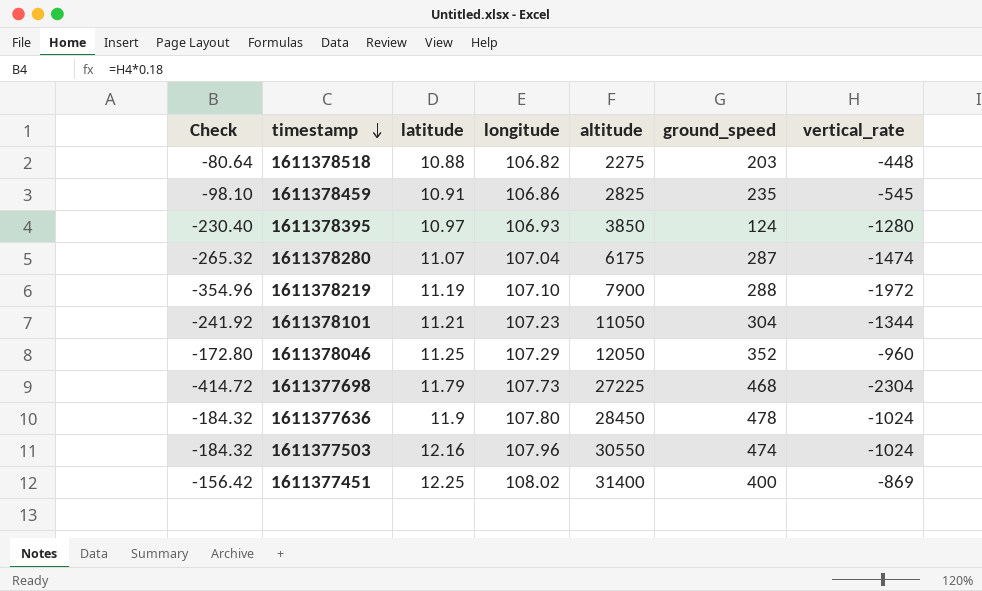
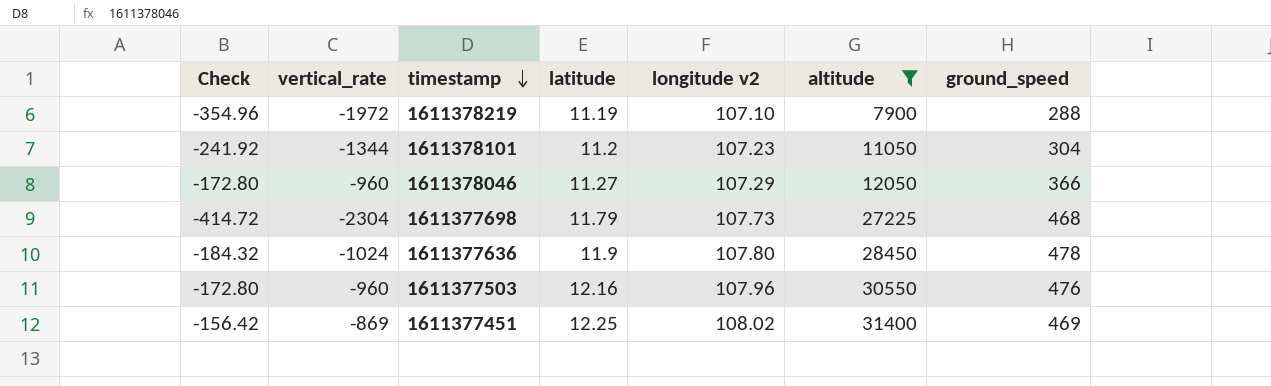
filter: none -> altitude >= 7900
column vertical_rate | position: 7 -> 2
column name: longitude -> longitude v2
1611378101 | latitude: 11.21 -> 11.2
1611378046 | latitude: 11.25 -> 11.27
1611378046 | ground_speed: 352 -> 366
1611377503 | Check: -184.32 -> -172.80
1611377503 | vertical_rate: -1024 -> -960
1611377503 | ground_speed: 474 -> 476
1611377451 | ground_speed: 400 -> 469

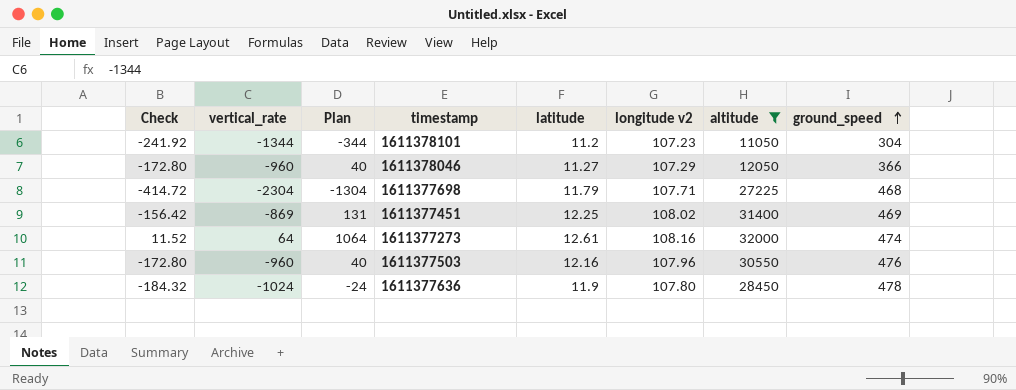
row order: timestamp descending -> ground_speed ascending
column Plan | formula: none -> [vertical_rate] + 1000
row 1611378219: -354.96 | -1972 | 11.19 | 107.10 | 7900 | 288 -> none
1611377698 | longitude v2: 107.73 -> 107.71
row 1611377273: none -> 11.52 | 64 | 1064 | 12.61 | 108.16 | 32000 | 474

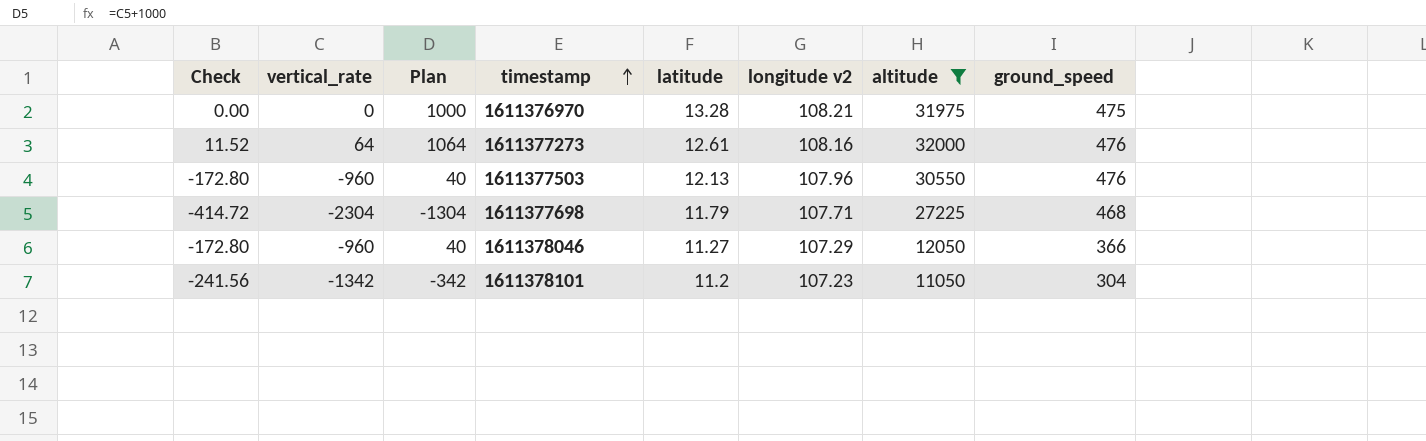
row order: ground_speed ascending -> timestamp ascending
row 1611377451: -156.42 | -869 | 131 | 12.25 | 108.02 | 31400 | 469 -> none
row 1611377636: -184.32 | -1024 | -24 | 11.9 | 107.80 | 28450 | 478 -> none
row 1611376970: none -> 0.00 | 0 | 1000 | 13.28 | 108.21 | 31975 | 475
1611377273 | ground_speed: 474 -> 476
1611377503 | latitude: 12.16 -> 12.13
1611378101 | Check: -241.92 -> -241.56
1611378101 | vertical_rate: -1344 -> -1342
1611378101 | Plan: -344 -> -342

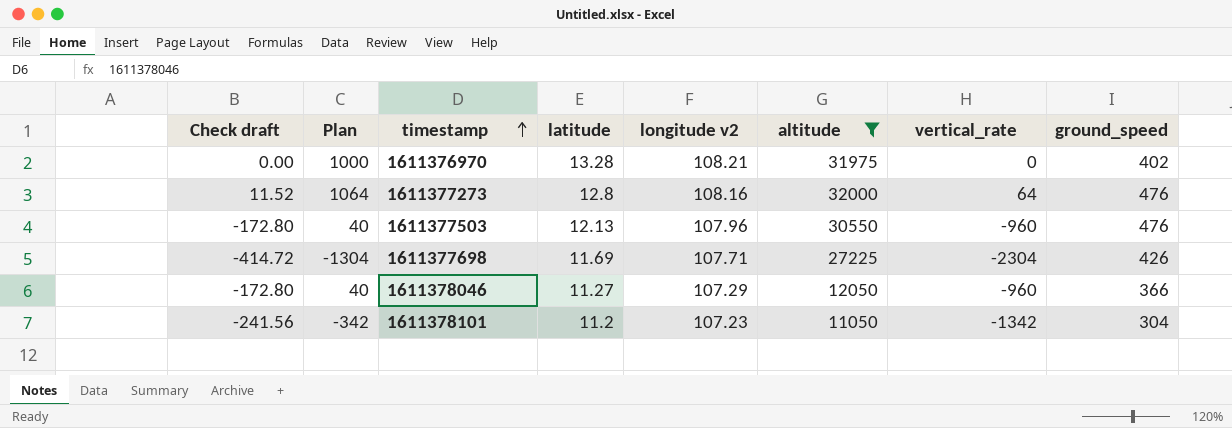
column name: Check -> Check draft
column vertical_rate | position: 2 -> 7
1611376970 | ground_speed: 475 -> 402
1611377273 | latitude: 12.61 -> 12.8
1611377698 | latitude: 11.79 -> 11.69
1611377698 | ground_speed: 468 -> 426

